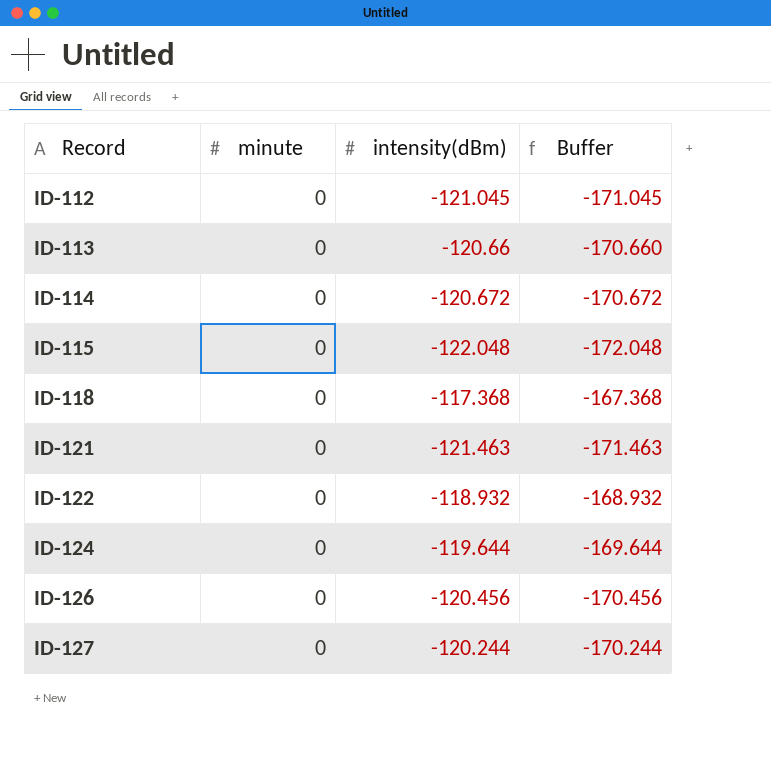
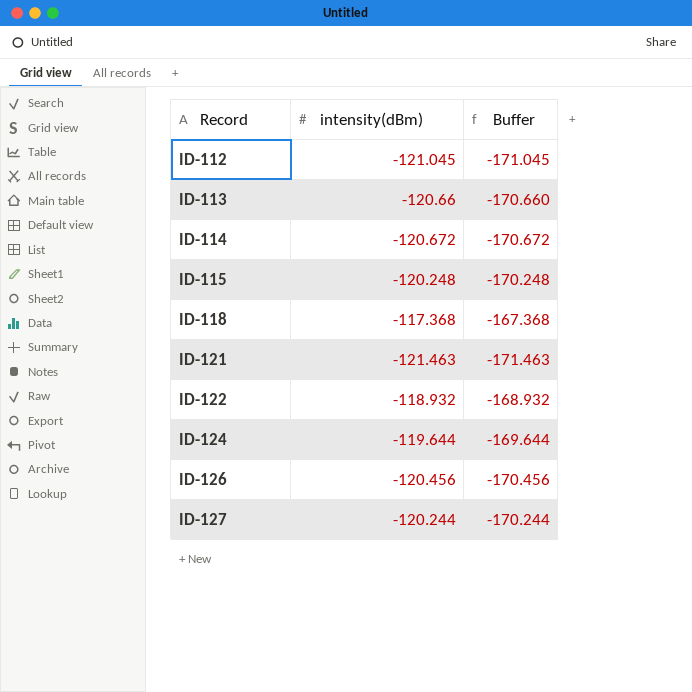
column minute | position: 2 -> none
ID-115 | intensity(dBm): -122.048 -> -120.248
ID-115 | Buffer: -172.048 -> -170.248

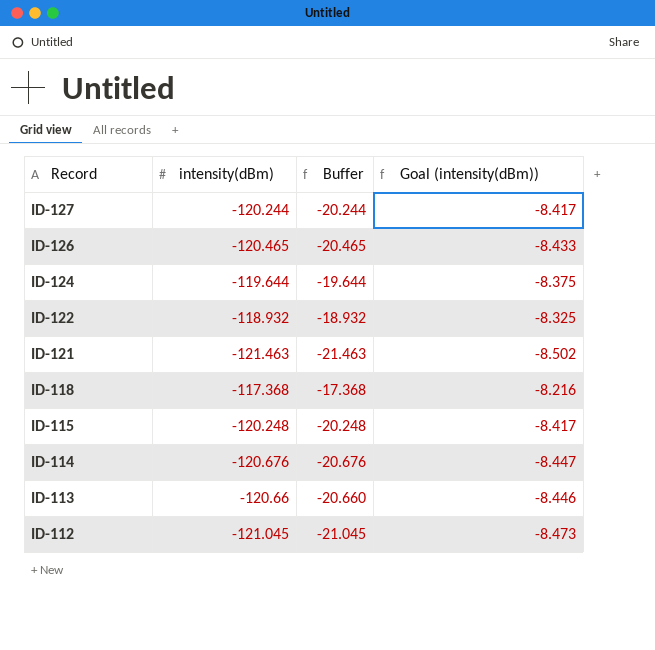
row order: Record ascending -> Record descending
column Buffer | formula: [intensity(dBm)] - 50 -> [intensity(dBm)] + 100
column Goal (intensity(dBm)) | formula: none -> [intensity(dBm)] * 0.07
ID-126 | intensity(dBm): -120.456 -> -120.465
ID-114 | intensity(dBm): -120.672 -> -120.676

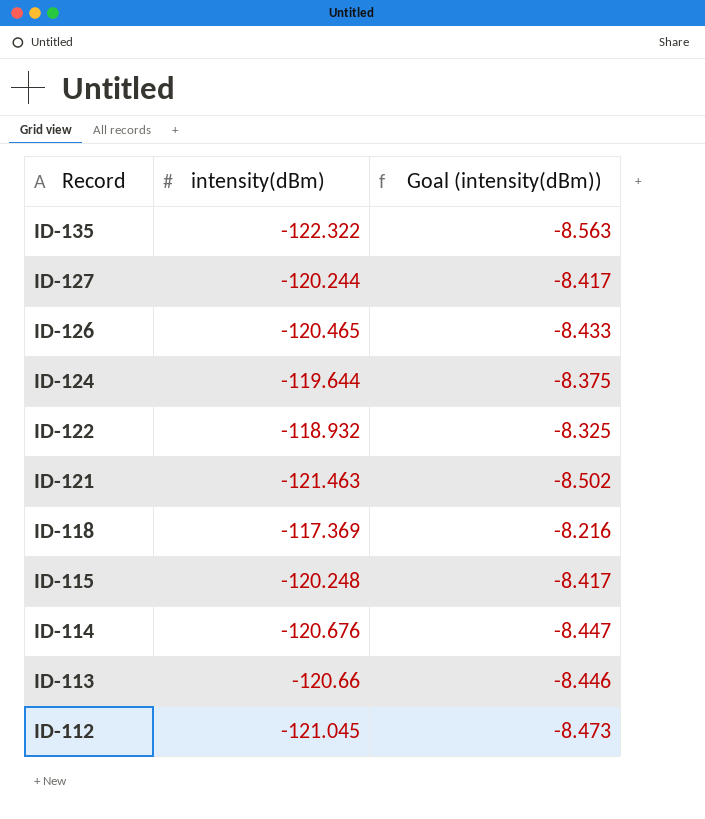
column Buffer | formula: [intensity(dBm)] + 100 -> none
row ID-135: none -> -122.322 | -8.563
ID-118 | intensity(dBm): -117.368 -> -117.369

